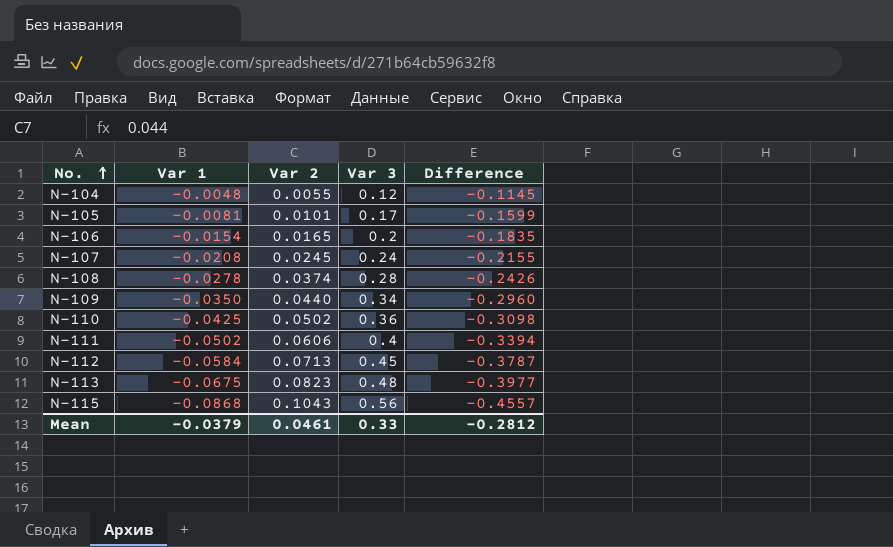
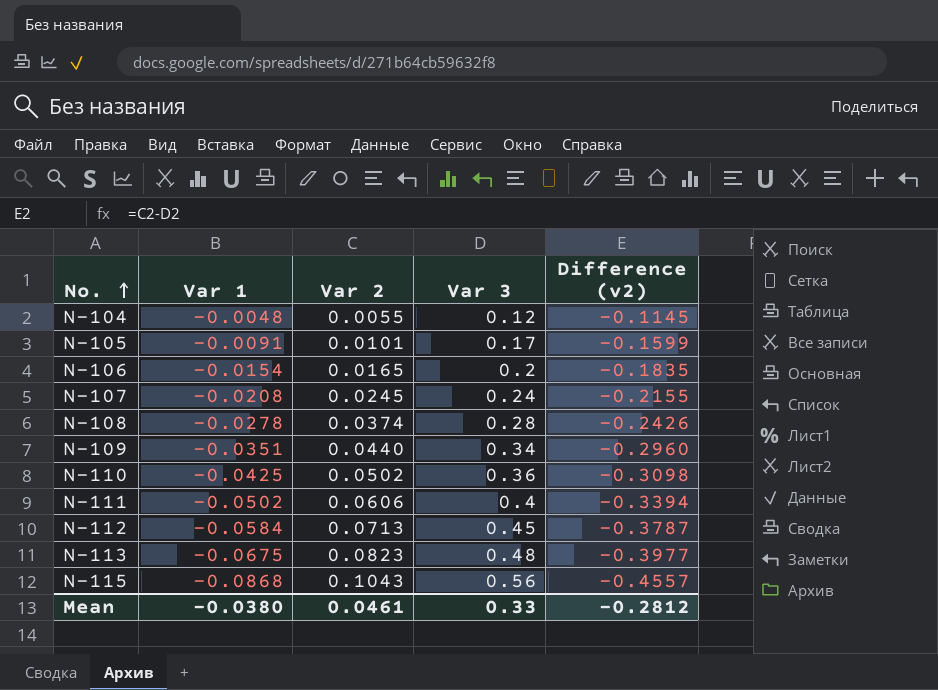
column name: Difference -> Difference (v2)
N-105 | Var 1: -0.0081 -> -0.0091
N-109 | Var 1: -0.0350 -> -0.0351
Mean | Var 1: -0.0379 -> -0.0380

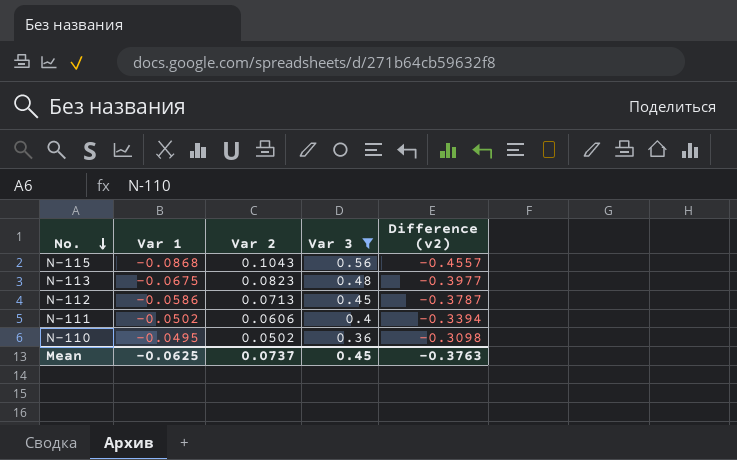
filter: none -> Var 3 >= 0.36
row order: No. ascending -> No. descending
N-112 | Var 1: -0.0584 -> -0.0586
N-110 | Var 1: -0.0425 -> -0.0495
Mean | Var 1: -0.0380 -> -0.0625
Mean | Var 2: 0.0461 -> 0.0737
Mean | Var 3: 0.33 -> 0.45
Mean | Difference (v2): -0.2812 -> -0.3763

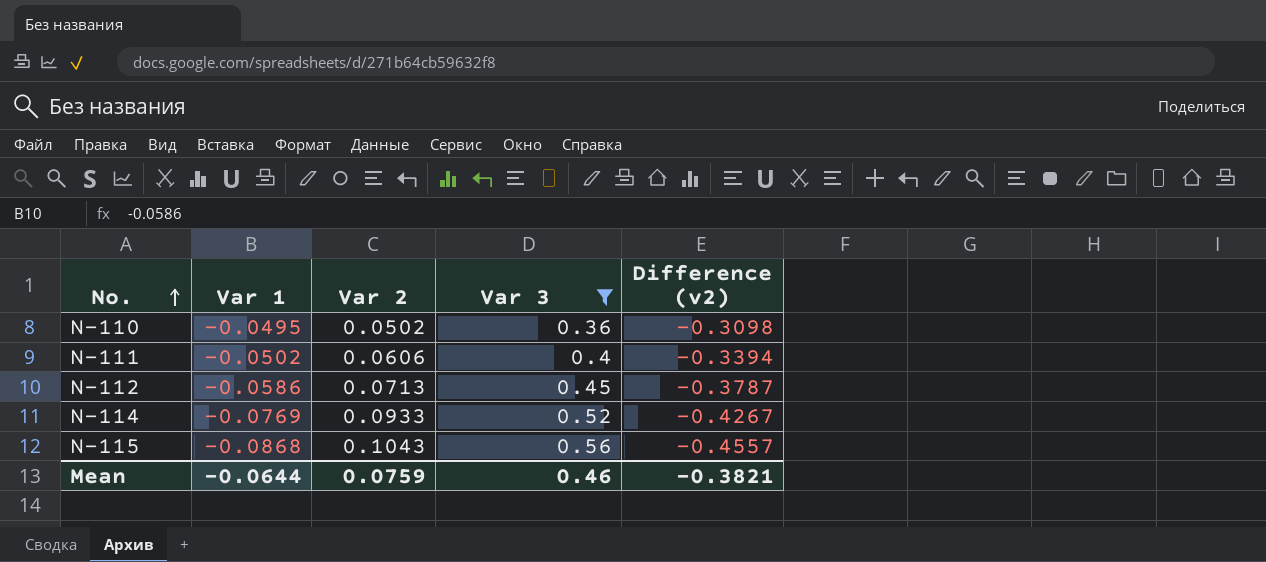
row order: No. descending -> No. ascending
row N-113: -0.0675 | 0.0823 | 0.48 | -0.3977 -> none
row N-114: none -> -0.0769 | 0.0933 | 0.52 | -0.4267
Mean | Var 1: -0.0625 -> -0.0644
Mean | Var 2: 0.0737 -> 0.0759
Mean | Var 3: 0.45 -> 0.46
Mean | Difference (v2): -0.3763 -> -0.3821

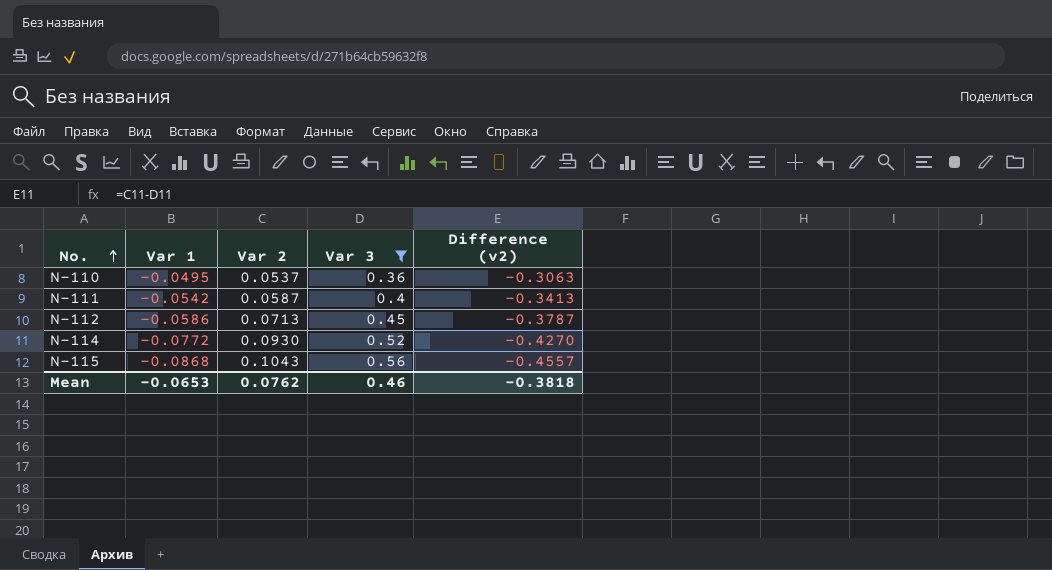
N-110 | Var 2: 0.0502 -> 0.0537
N-110 | Difference (v2): -0.3098 -> -0.3063
N-111 | Var 1: -0.0502 -> -0.0542
N-111 | Var 2: 0.0606 -> 0.0587
N-111 | Difference (v2): -0.3394 -> -0.3413
N-114 | Var 1: -0.0769 -> -0.0772
N-114 | Var 2: 0.0933 -> 0.0930
N-114 | Difference (v2): -0.4267 -> -0.4270
Mean | Var 1: -0.0644 -> -0.0653
Mean | Var 2: 0.0759 -> 0.0762
Mean | Difference (v2): -0.3821 -> -0.3818

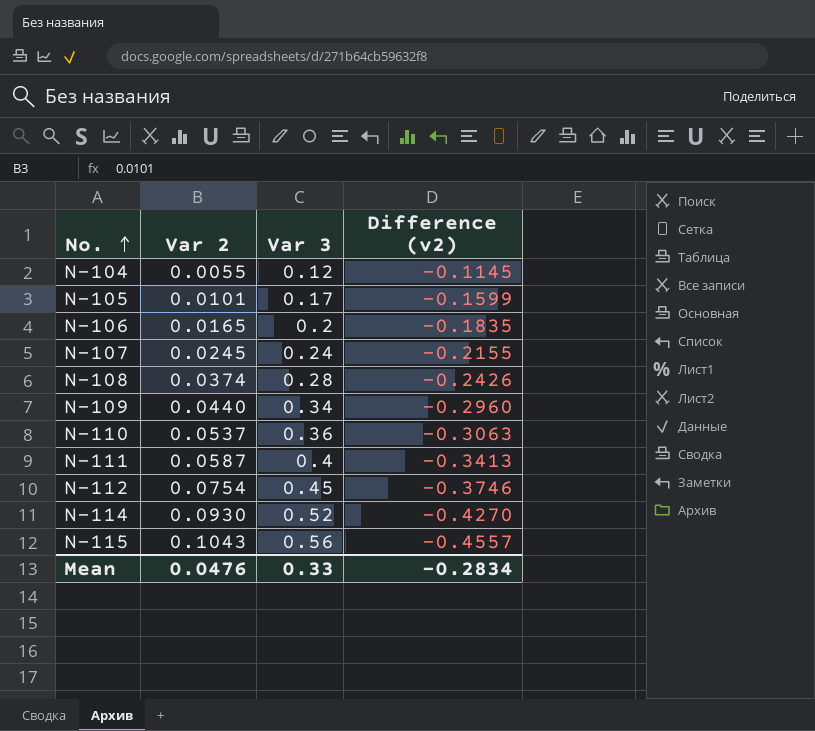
filter: Var 3 >= 0.36 -> none
column Var 1 | position: 2 -> none
N-112 | Var 2: 0.0713 -> 0.0754
N-112 | Difference (v2): -0.3787 -> -0.3746
Mean | Var 2: 0.0762 -> 0.0476
Mean | Var 3: 0.46 -> 0.33
Mean | Difference (v2): -0.3818 -> -0.2834

